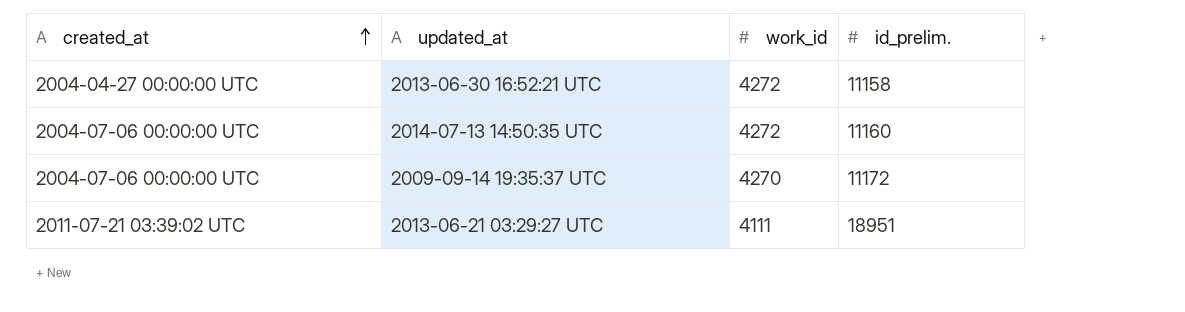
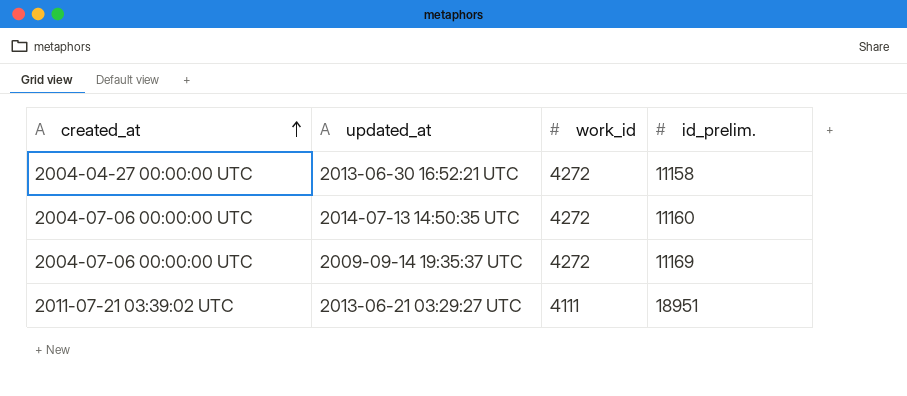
2009-09-14 19:35:37 UTC | work_id: 4270 -> 4272
2009-09-14 19:35:37 UTC | id_prelim.: 11172 -> 11169

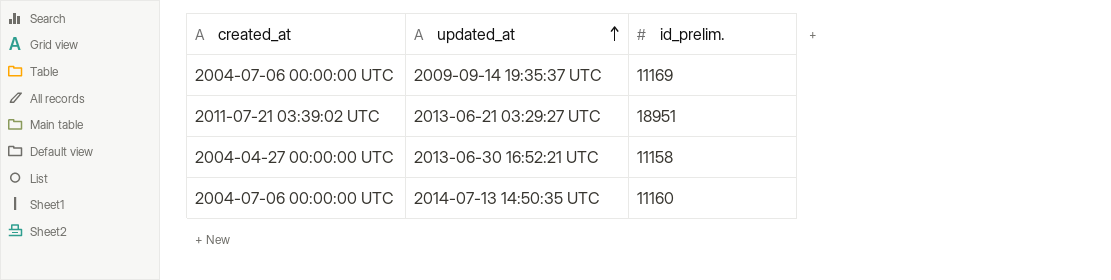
row order: created_at ascending -> updated_at ascending
column work_id | position: 3 -> none

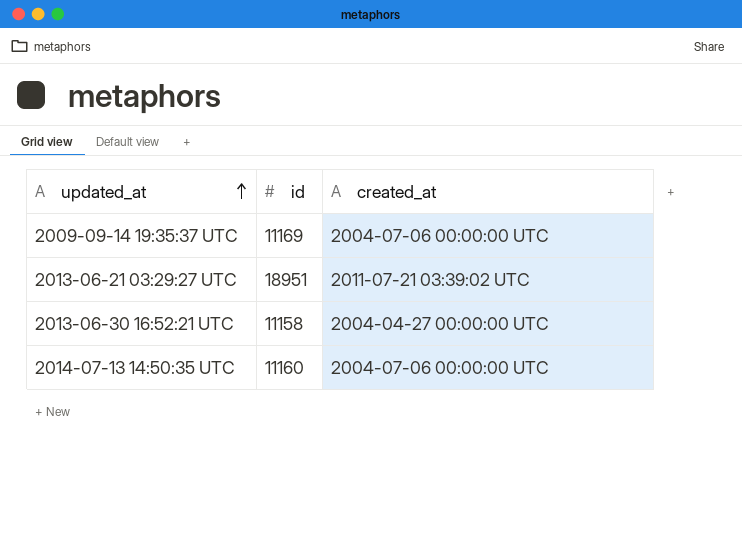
column name: id_prelim. -> id
column created_at | position: 1 -> 3

